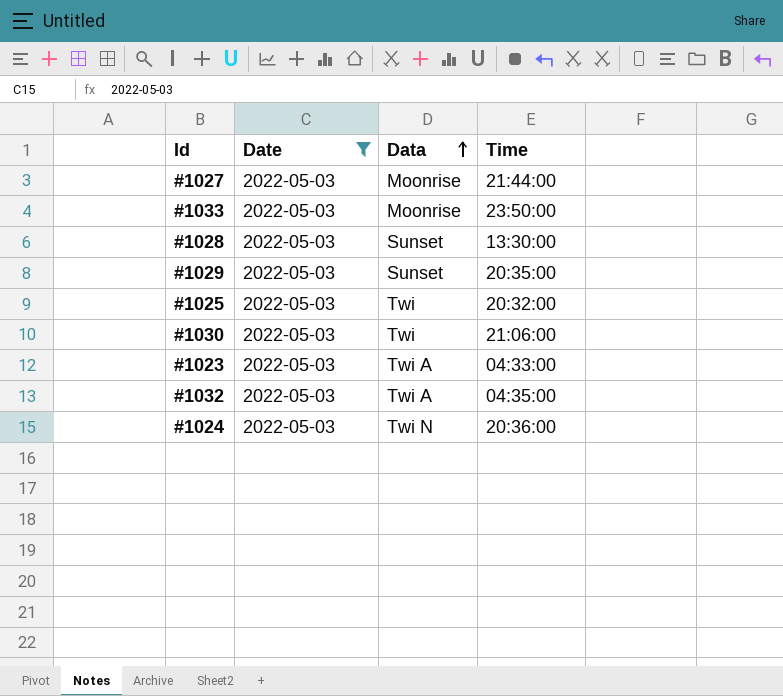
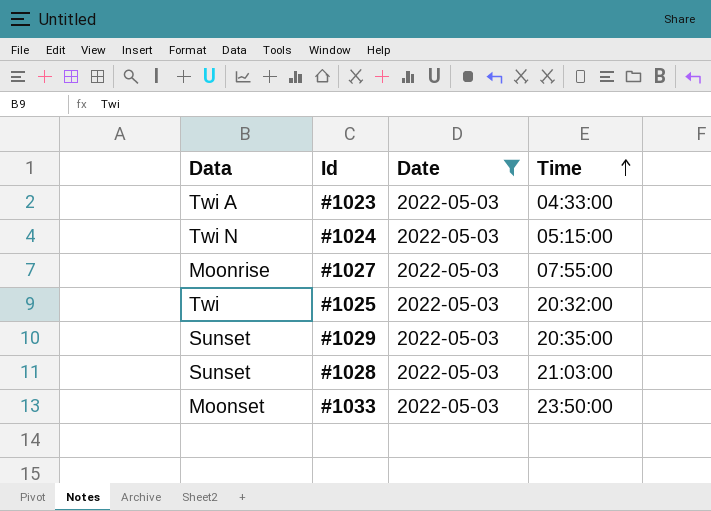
row order: Data ascending -> Time ascending
column Data | position: 3 -> 1
row #1030: 2022-05-03 | Twi | 21:06:00 -> none
row #1032: 2022-05-03 | Twi A | 04:35:00 -> none
#1024 | Time: 20:36:00 -> 05:15:00
#1027 | Time: 21:44:00 -> 07:55:00
#1028 | Time: 13:30:00 -> 21:03:00
#1033 | Data: Moonrise -> Moonset

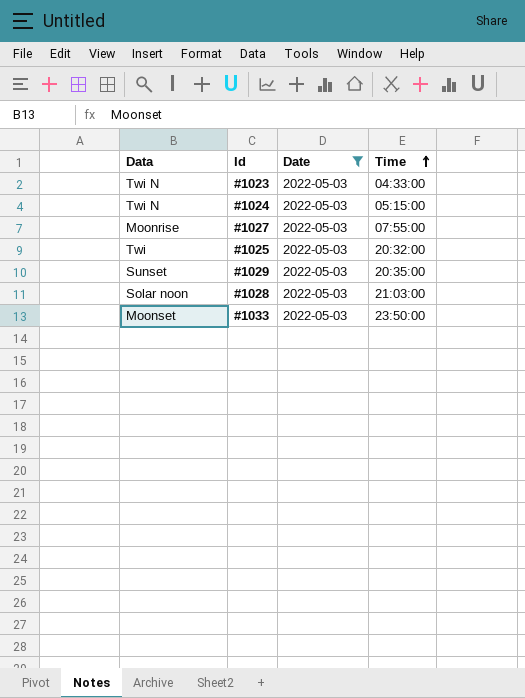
#1023 | Data: Twi A -> Twi N
#1028 | Data: Sunset -> Solar noon

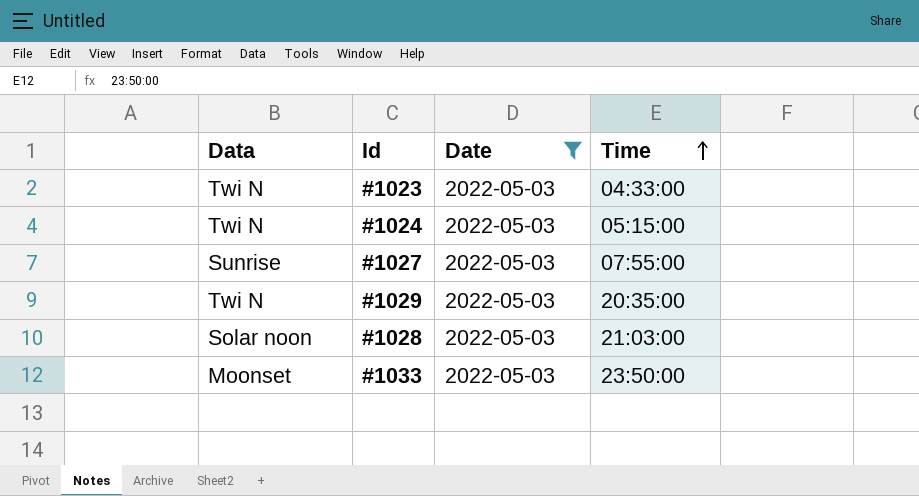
row #1025: Twi | 2022-05-03 | 20:32:00 -> none
#1027 | Data: Moonrise -> Sunrise
#1029 | Data: Sunset -> Twi N

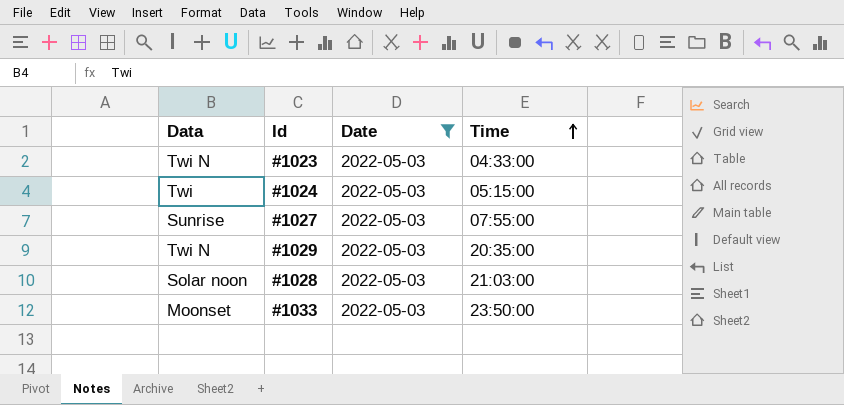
#1024 | Data: Twi N -> Twi

